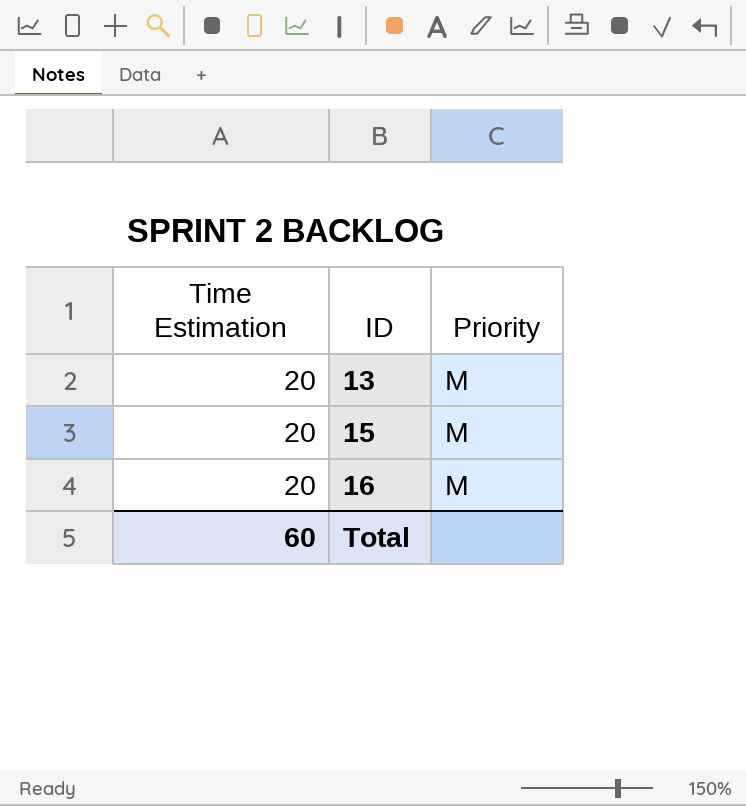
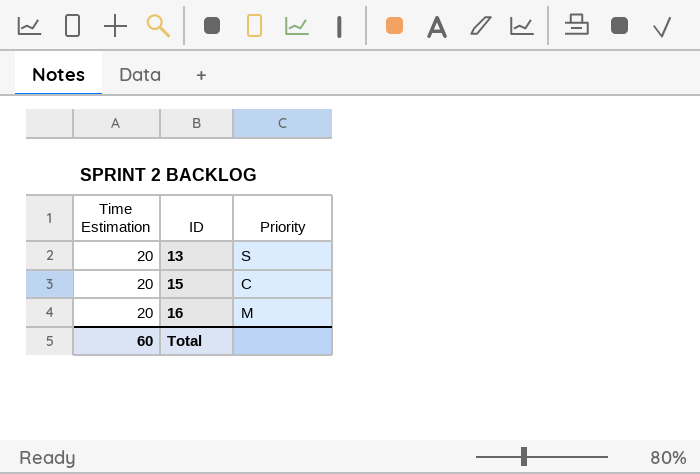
13 | Priority: M -> S
15 | Priority: M -> C

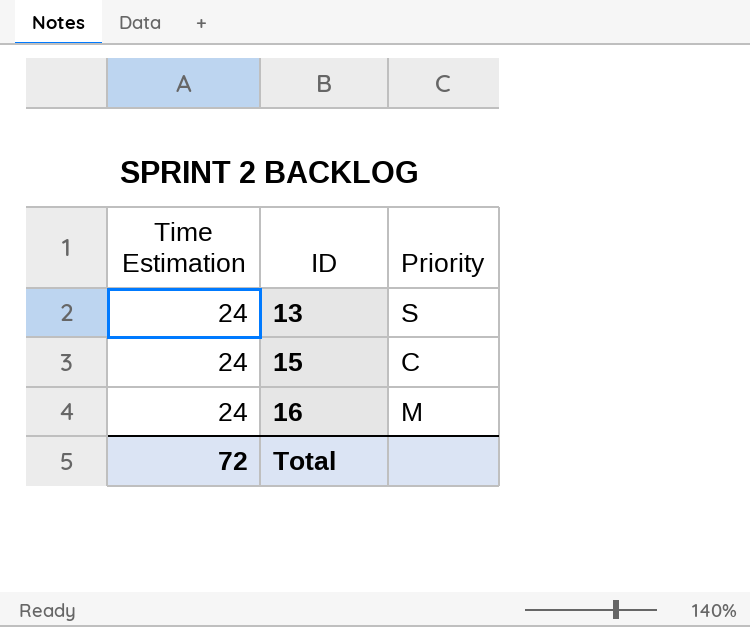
13 | Time Estimation: 20 -> 24
15 | Time Estimation: 20 -> 24
16 | Time Estimation: 20 -> 24
Total | Time Estimation: 60 -> 72

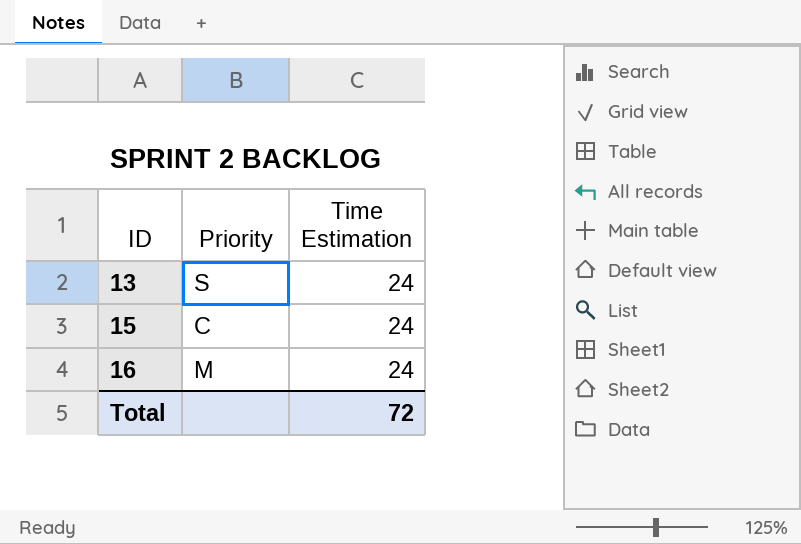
column Time Estimation | position: 1 -> 3

